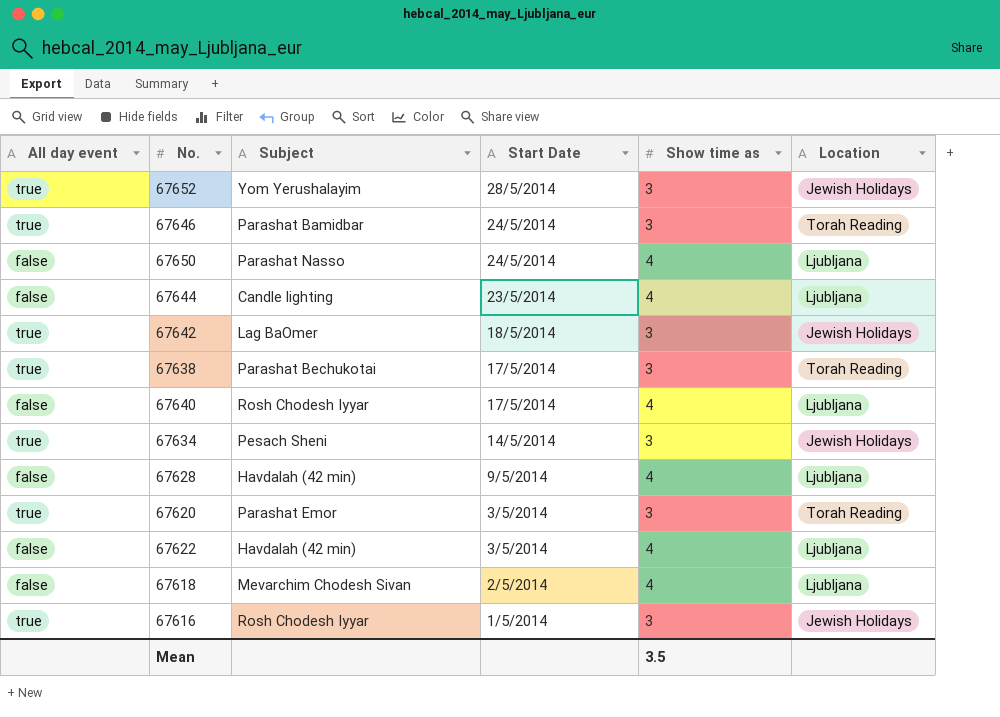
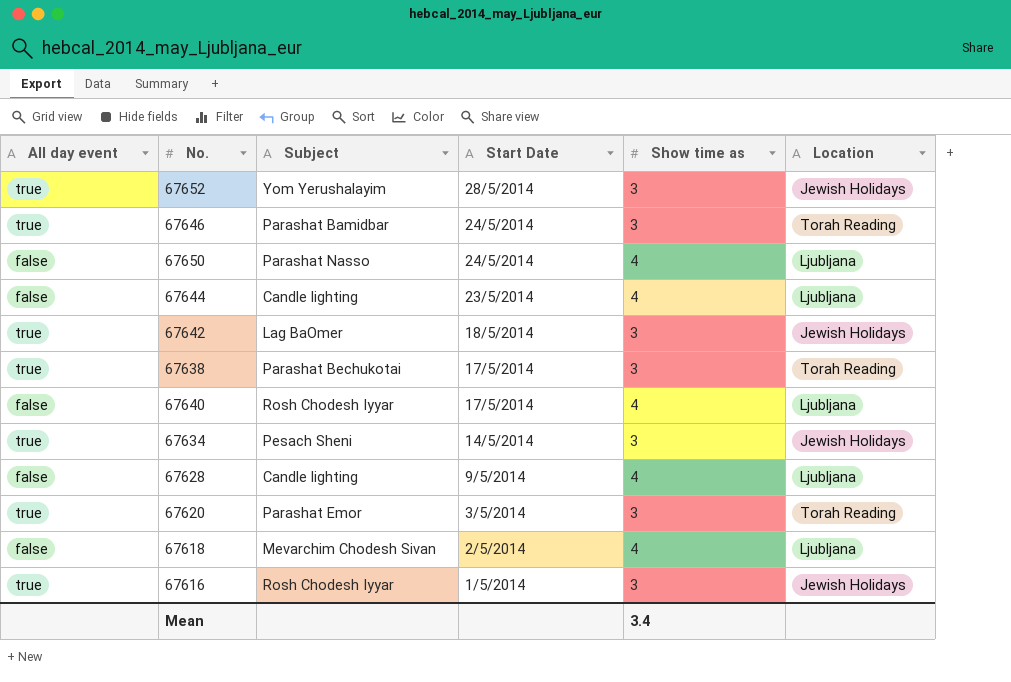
row 67622: false | Havdalah (42 min) | 3/5/2014 | 4 | Ljubljana -> none
67628 | Subject: Havdalah (42 min) -> Candle lighting
Mean | Show time as: 3.5 -> 3.4

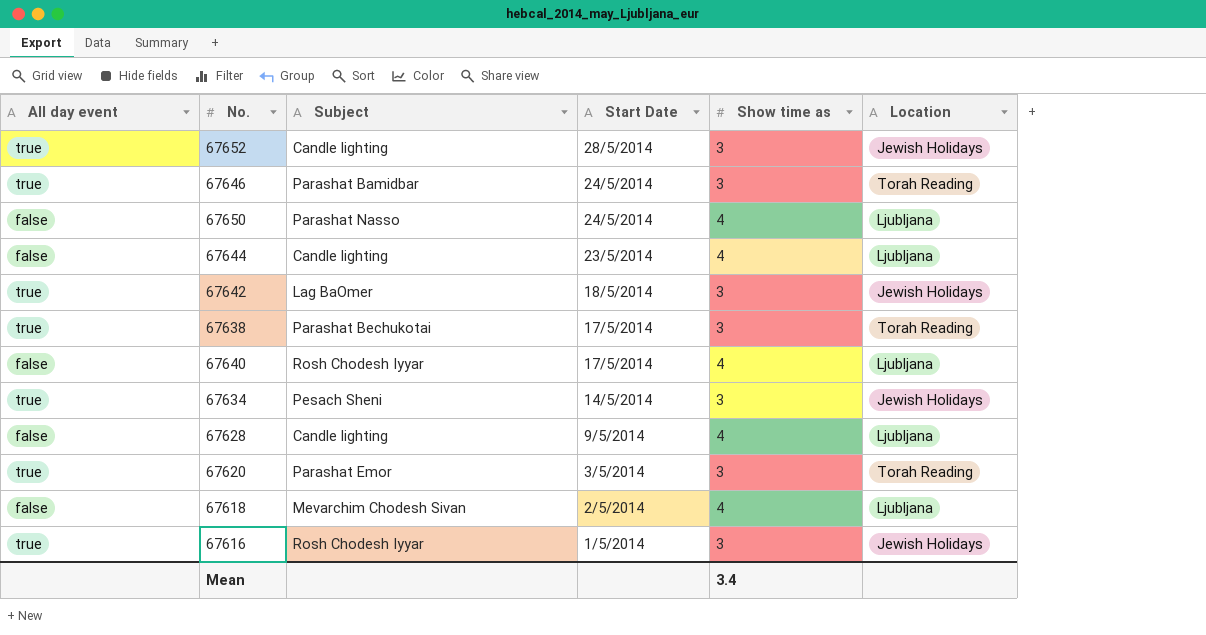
67652 | Subject: Yom Yerushalayim -> Candle lighting

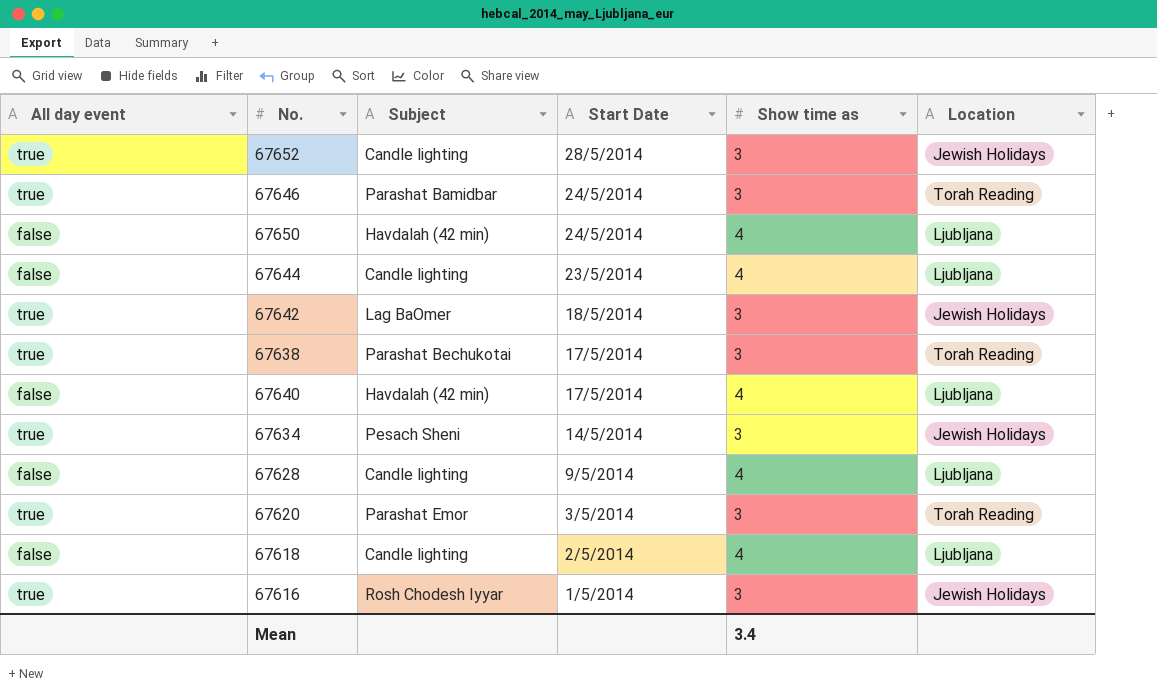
67650 | Subject: Parashat Nasso -> Havdalah (42 min)
67640 | Subject: Rosh Chodesh Iyyar -> Havdalah (42 min)
67618 | Subject: Mevarchim Chodesh Sivan -> Candle lighting

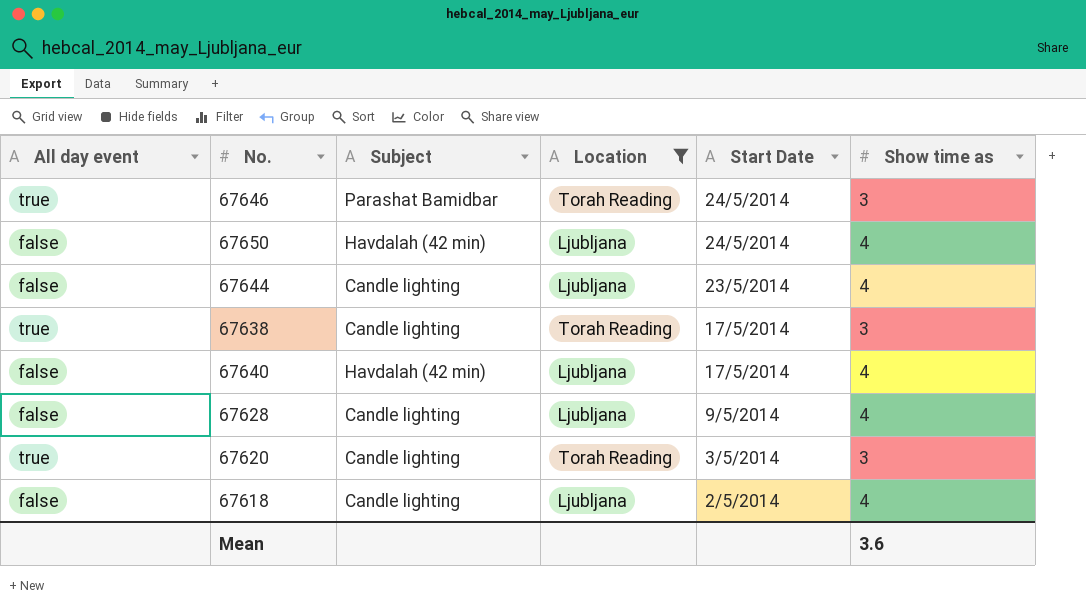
filter: none -> Location != Jewish Holidays
column Location | position: 6 -> 4
67638 | Subject: Parashat Bechukotai -> Candle lighting
67620 | Subject: Parashat Emor -> Candle lighting
Mean | Show time as: 3.4 -> 3.6

